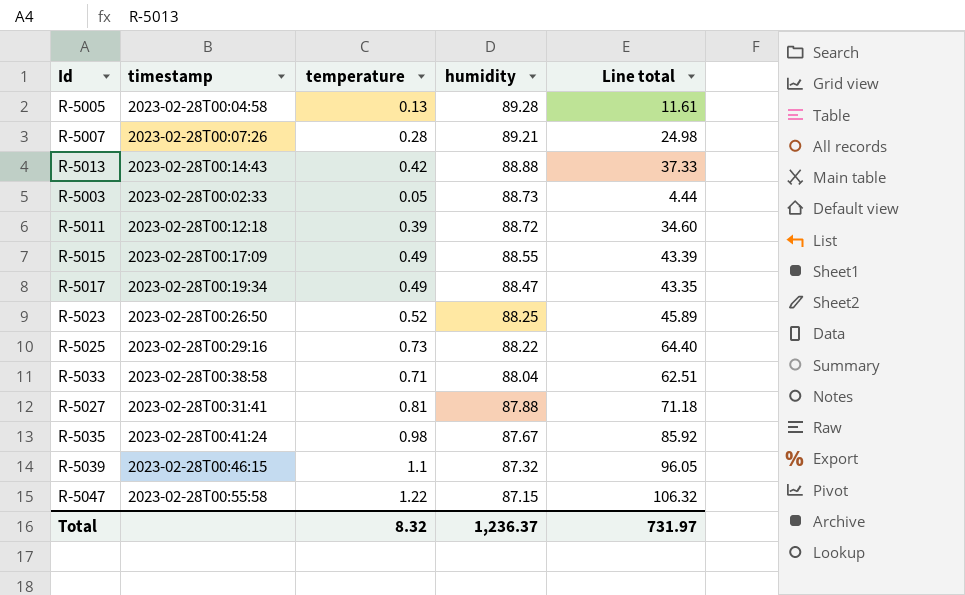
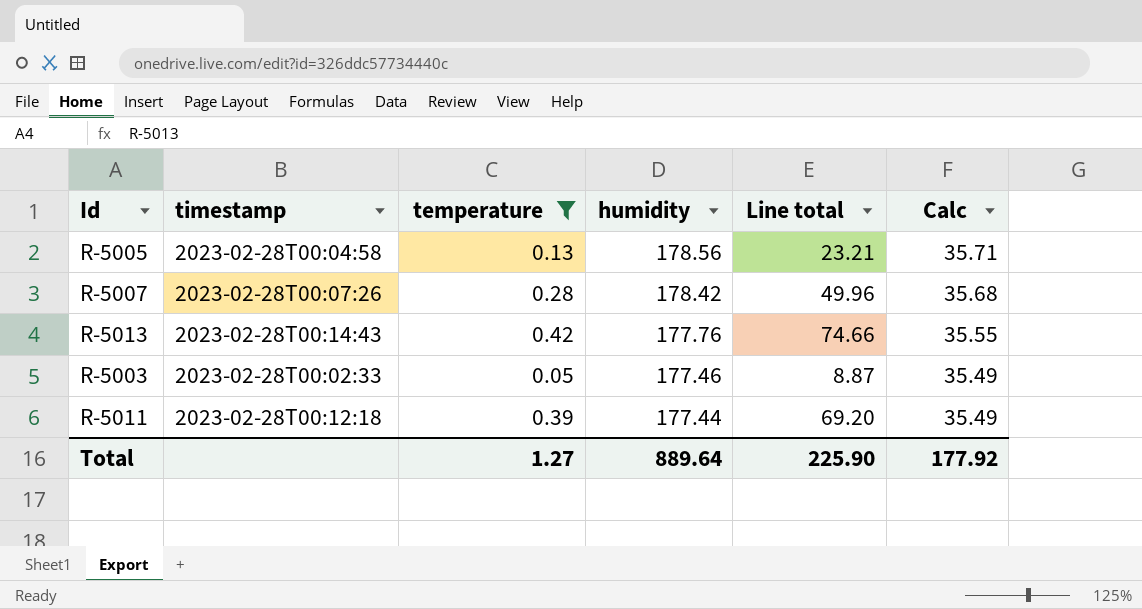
filter: none -> temperature <= 0.42
column Calc | formula: none -> [humidity] * 0.2
R-5005 | humidity: 89.28 -> 178.56
R-5005 | Line total: 11.61 -> 23.21
R-5007 | humidity: 89.21 -> 178.42
R-5007 | Line total: 24.98 -> 49.96
R-5013 | humidity: 88.88 -> 177.76
R-5013 | Line total: 37.33 -> 74.66
R-5003 | humidity: 88.73 -> 177.46
R-5003 | Line total: 4.44 -> 8.87
R-5011 | humidity: 88.72 -> 177.44
R-5011 | Line total: 34.60 -> 69.20
Total | temperature: 8.32 -> 1.27
Total | humidity: 1,236.37 -> 889.64
Total | Line total: 731.97 -> 225.90

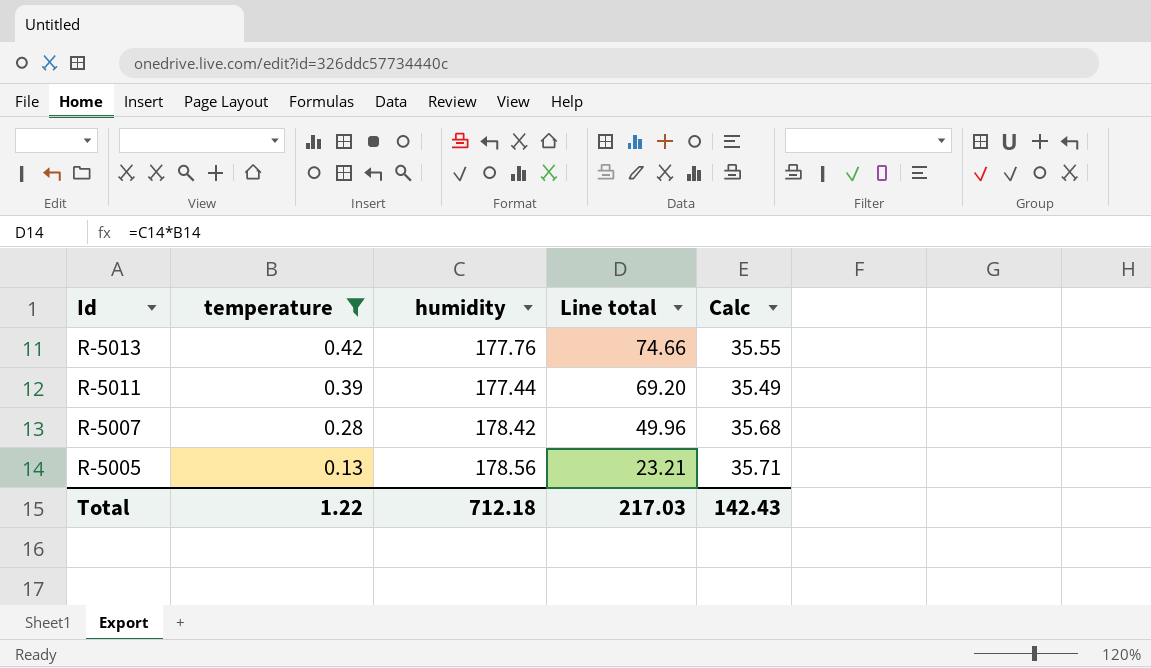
row order: humidity descending -> Id descending
column timestamp | position: 2 -> none
row R-5003: 2023-02-28T00:02:33 | 0.05 | 177.46 | 8.87 | 35.49 -> none
Total | temperature: 1.27 -> 1.22
Total | humidity: 889.64 -> 712.18
Total | Line total: 225.90 -> 217.03
Total | Calc: 177.92 -> 142.43

